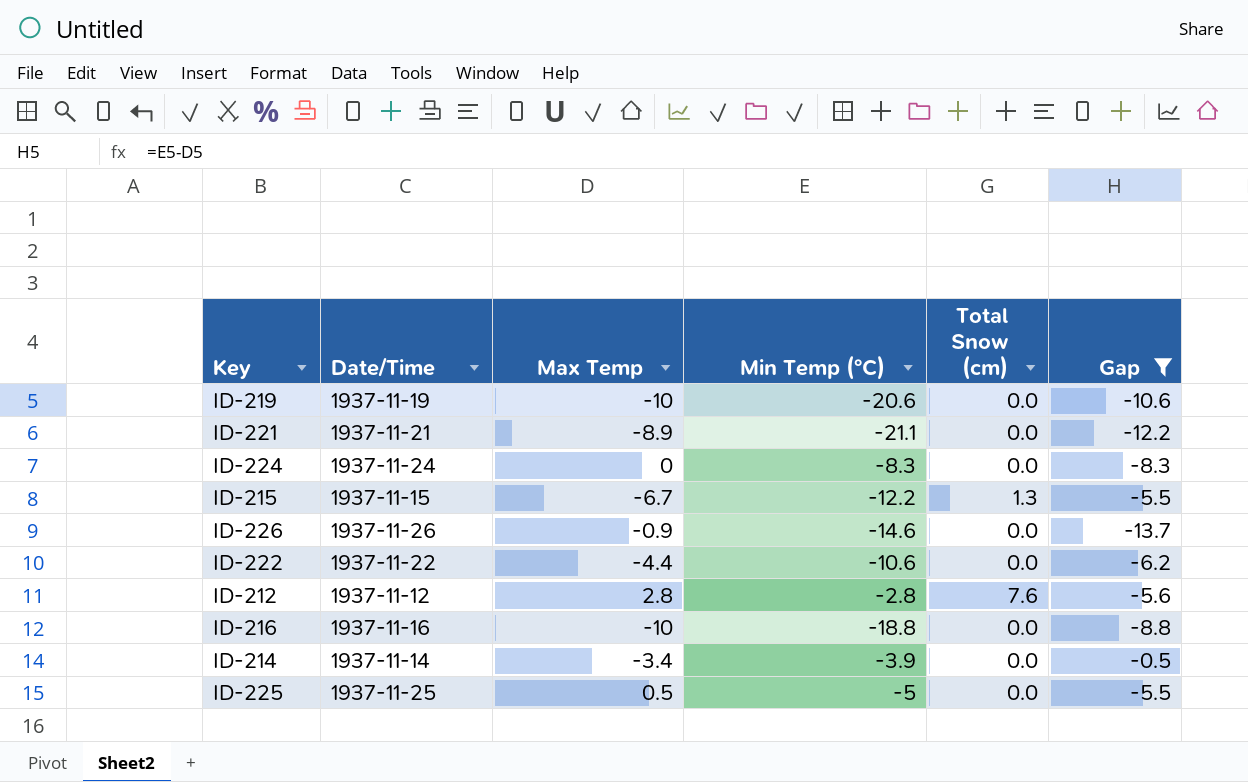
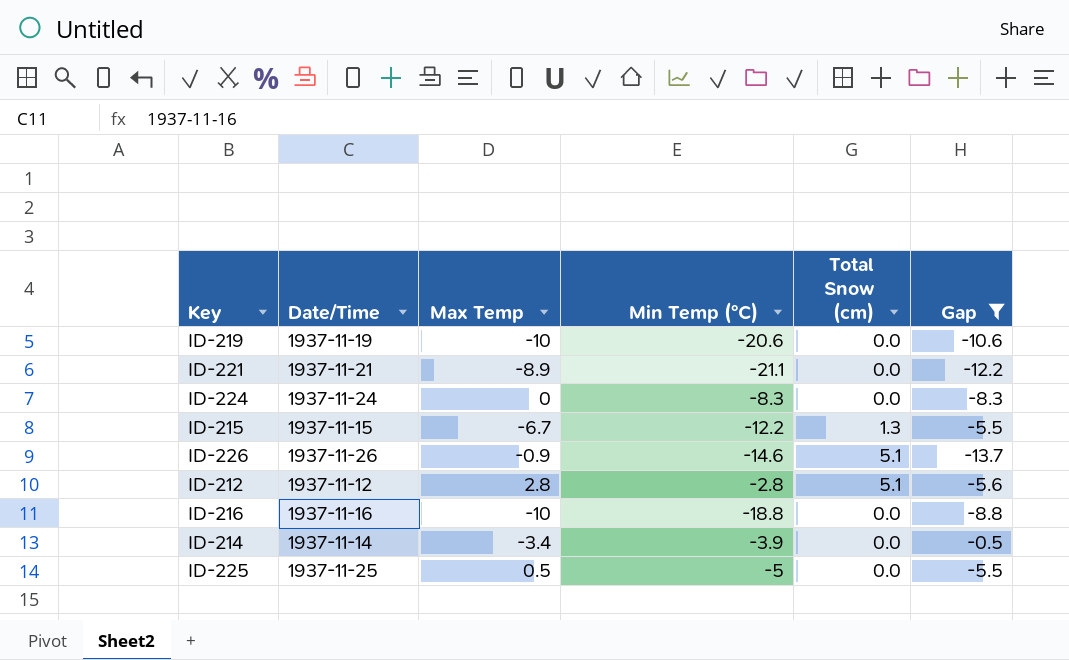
row ID-222: 1937-11-22 | -4.4 | -10.6 | 0.0 | -6.2 -> none
ID-226 | Total Snow (cm): 0.0 -> 5.1
ID-212 | Total Snow (cm): 7.6 -> 5.1

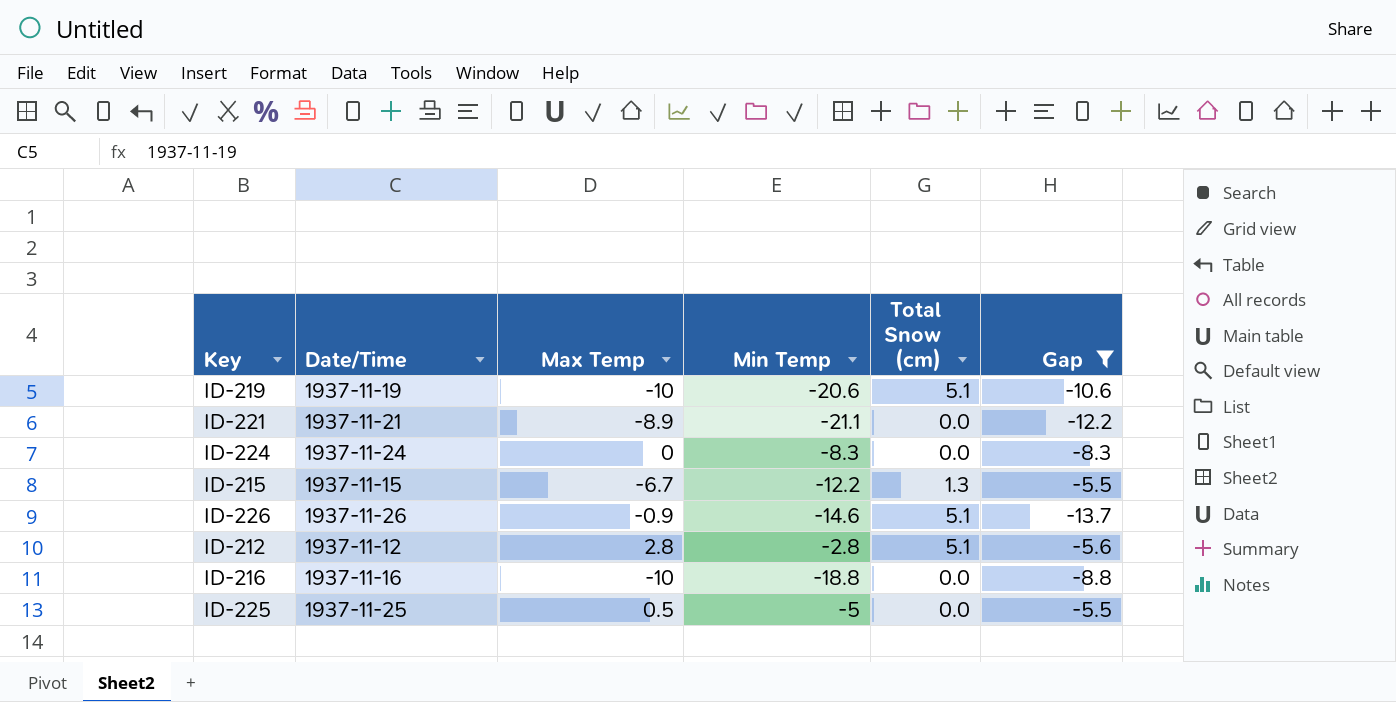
column name: Min Temp (°C) -> Min Temp
row ID-214: 1937-11-14 | -3.4 | -3.9 | 0.0 | -0.5 -> none
ID-219 | Total Snow (cm): 0.0 -> 5.1

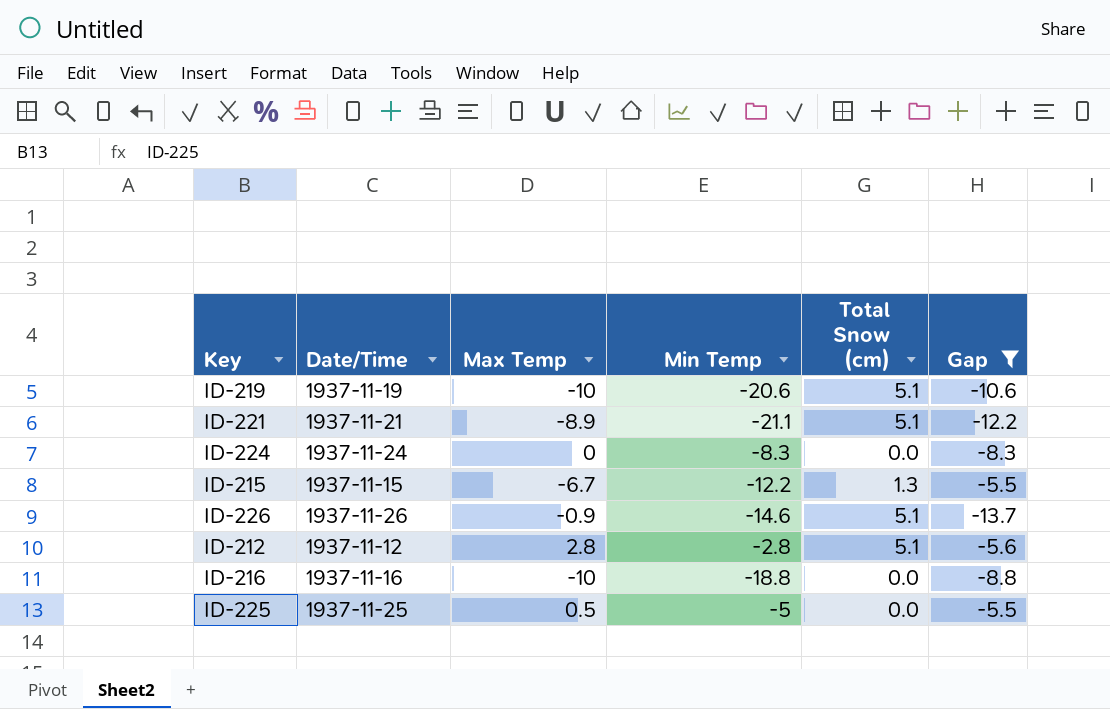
ID-221 | Total Snow (cm): 0.0 -> 5.1

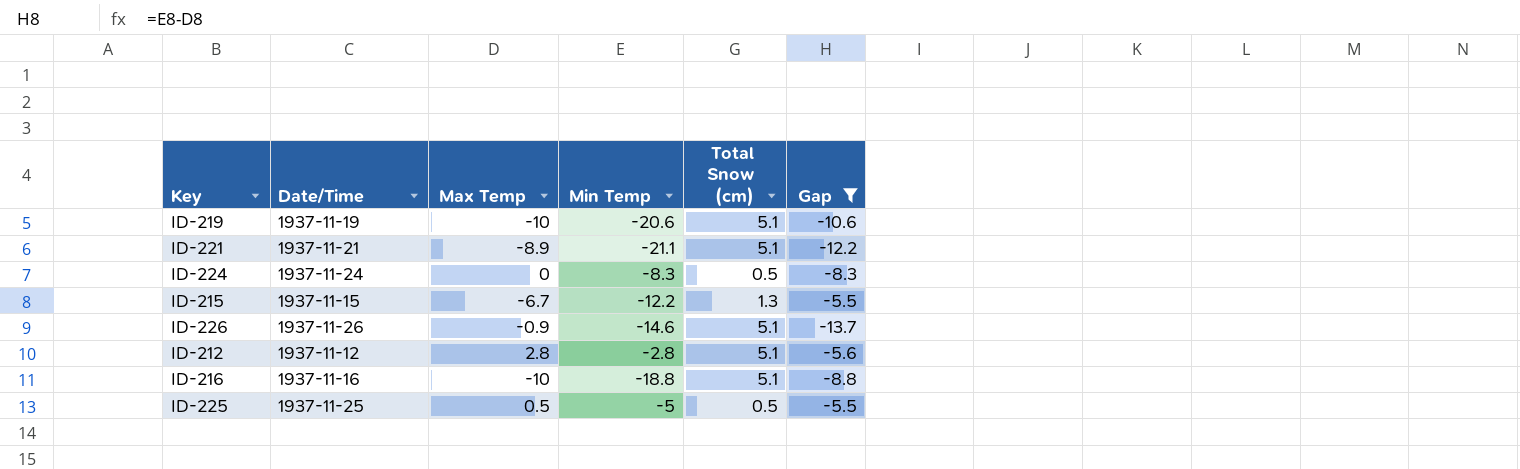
ID-224 | Total Snow (cm): 0.0 -> 0.5
ID-216 | Total Snow (cm): 0.0 -> 5.1
ID-225 | Total Snow (cm): 0.0 -> 0.5

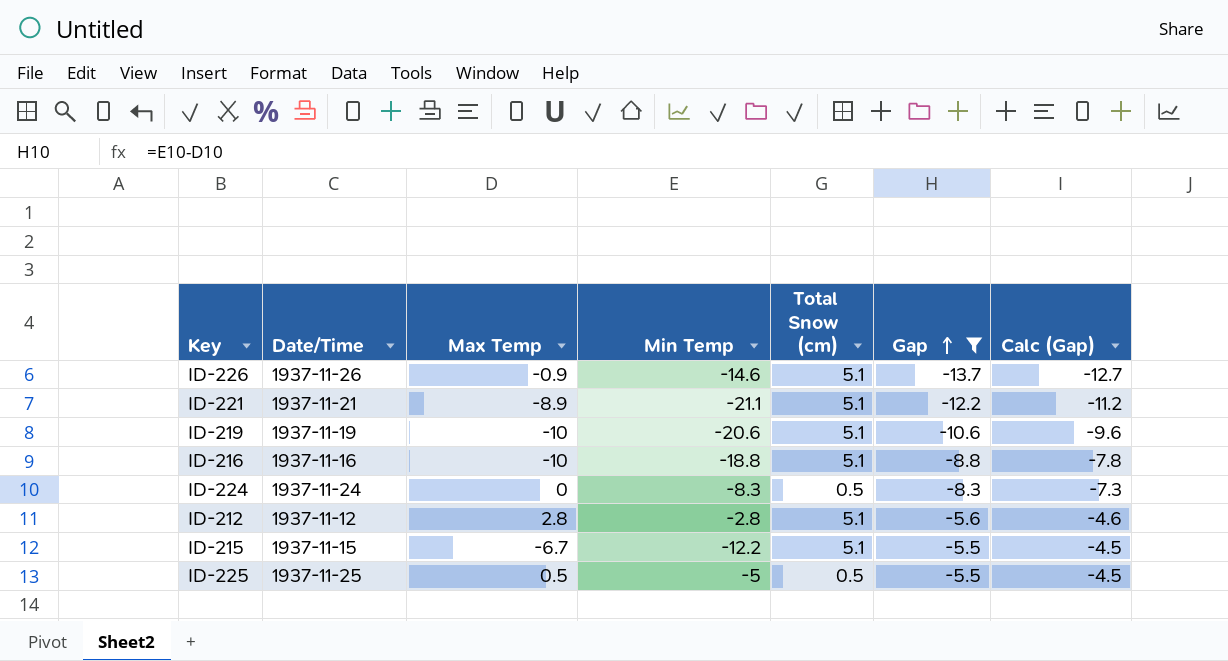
row order: none -> Gap ascending
column Calc (Gap) | formula: none -> [Gap] + 1
ID-215 | Total Snow (cm): 1.3 -> 5.1

